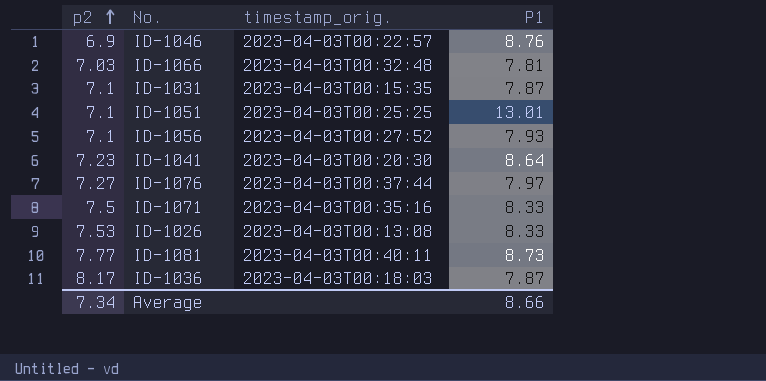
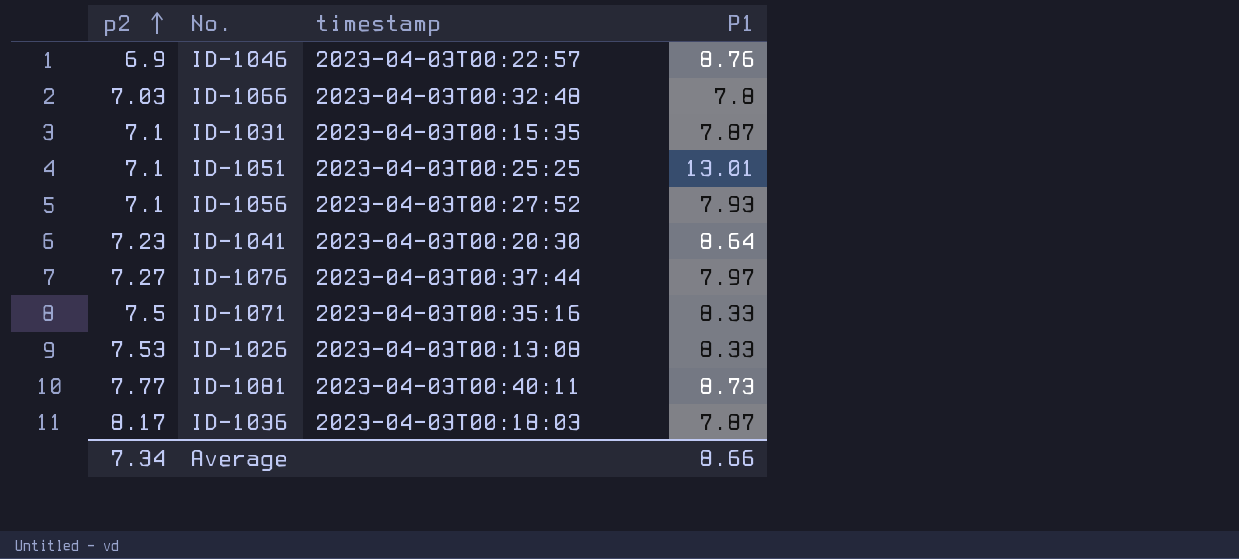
column name: timestamp_orig. -> timestamp
ID-1066 | P1: 7.81 -> 7.8

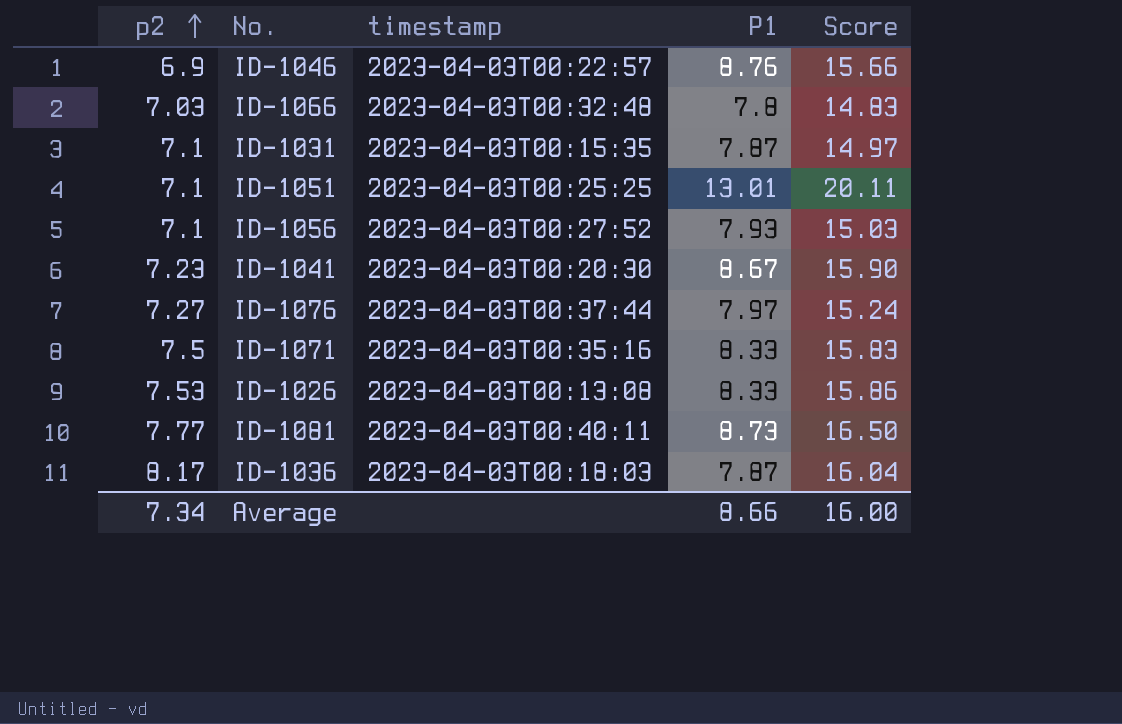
column Score | formula: none -> [p2] + [P1]
ID-1041 | P1: 8.64 -> 8.67

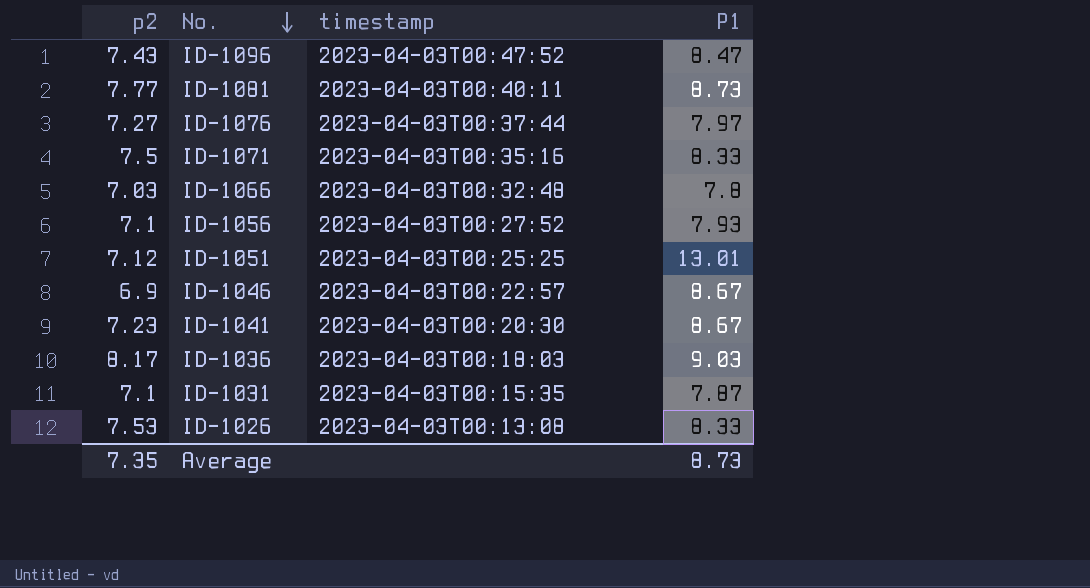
row order: p2 ascending -> No. descending
column Score | formula: [p2] + [P1] -> none
row ID-1096: none -> 7.43 | 2023-04-03T00:47:52 | 8.47
ID-1051 | p2: 7.1 -> 7.12
ID-1046 | P1: 8.76 -> 8.67
ID-1036 | P1: 7.87 -> 9.03
Average | p2: 7.34 -> 7.35
Average | P1: 8.66 -> 8.73

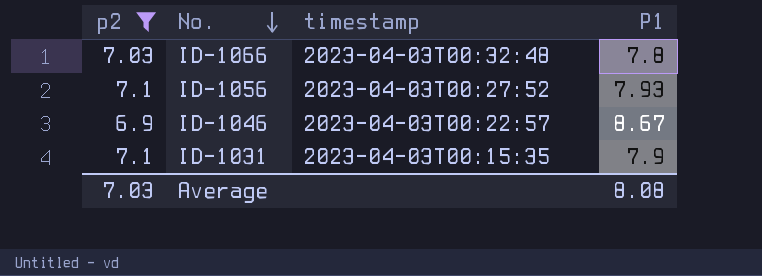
filter: none -> p2 <= 7.1
ID-1031 | P1: 7.87 -> 7.9
Average | p2: 7.35 -> 7.03
Average | P1: 8.73 -> 8.08

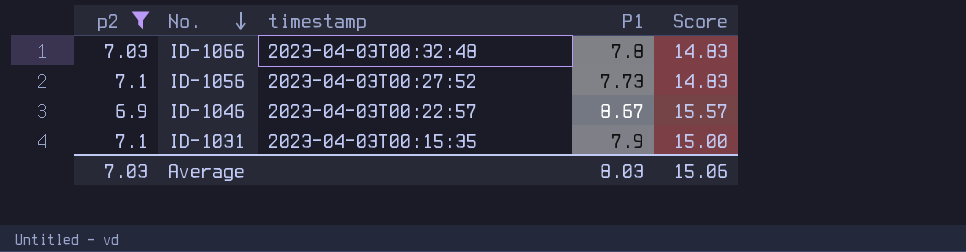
column Score | formula: none -> [p2] + [P1]
ID-1056 | P1: 7.93 -> 7.73
Average | P1: 8.08 -> 8.03

